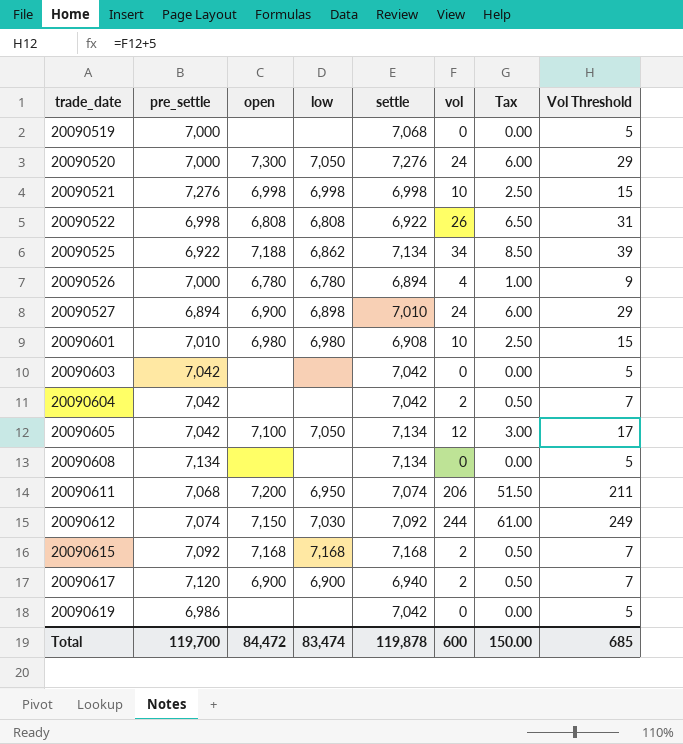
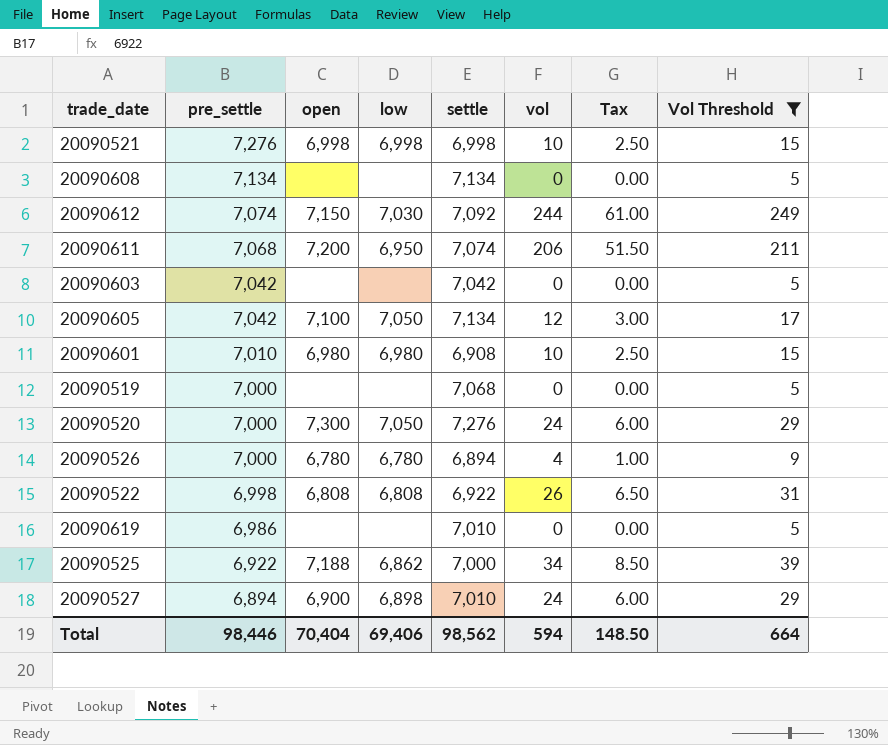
filter: none -> Vol Threshold != 7
row order: trade_date ascending -> pre_settle descending
20090619 | settle: 7,042 -> 7,010
20090525 | settle: 7,134 -> 7,000
Total | pre_settle: 119,700 -> 98,446
Total | open: 84,472 -> 70,404
Total | low: 83,474 -> 69,406
Total | settle: 119,878 -> 98,562
Total | vol: 600 -> 594
Total | Tax: 150.00 -> 148.50
Total | Vol Threshold: 685 -> 664

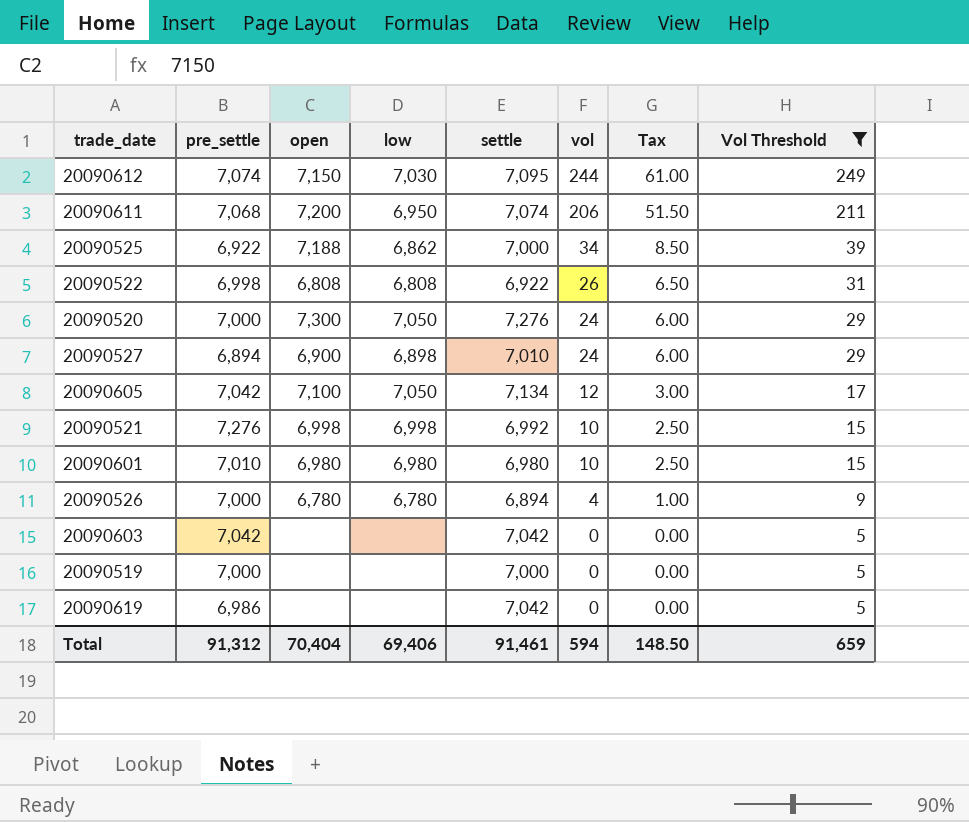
row order: pre_settle descending -> vol descending
row 20090608: 7,134 | none | none | 7,134 | 0 | 0.00 | 5 -> none
20090612 | settle: 7,092 -> 7,095
20090521 | settle: 6,998 -> 6,992
20090601 | settle: 6,908 -> 6,980
20090519 | settle: 7,068 -> 7,000
20090619 | settle: 7,010 -> 7,042
Total | pre_settle: 98,446 -> 91,312
Total | settle: 98,562 -> 91,461
Total | Vol Threshold: 664 -> 659

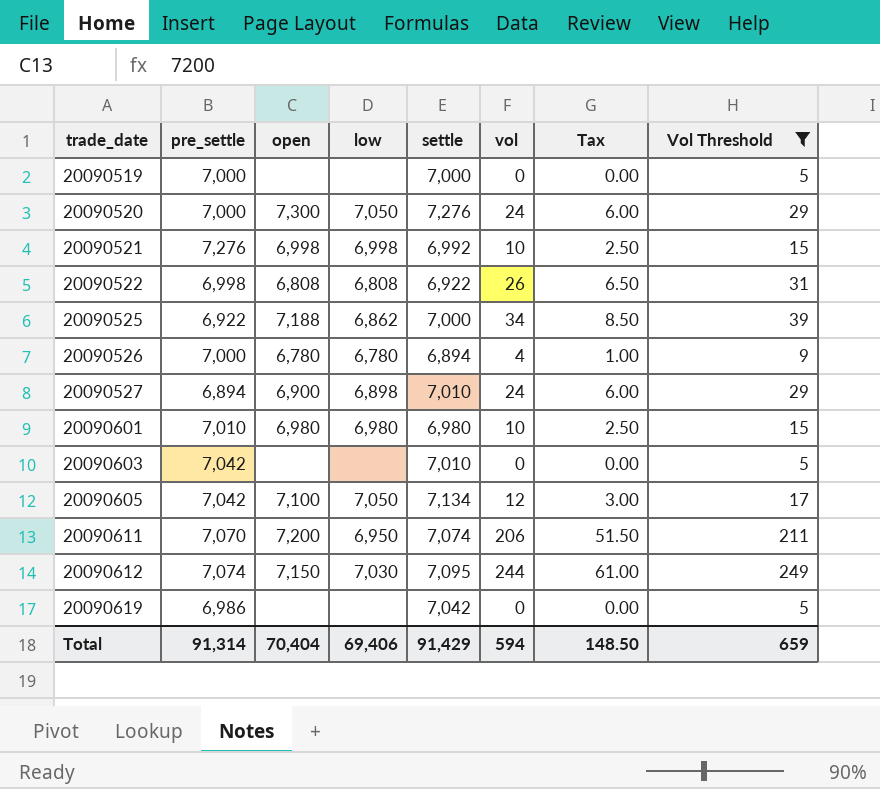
row order: vol descending -> trade_date ascending
20090603 | settle: 7,042 -> 7,010
20090611 | pre_settle: 7,068 -> 7,070
Total | pre_settle: 91,312 -> 91,314
Total | settle: 91,461 -> 91,429

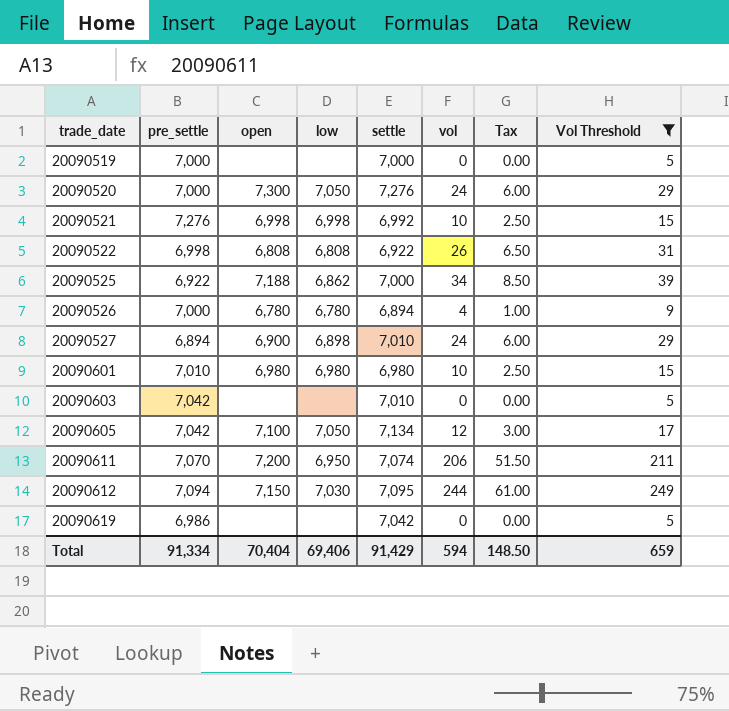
20090612 | pre_settle: 7,074 -> 7,094
Total | pre_settle: 91,314 -> 91,334

